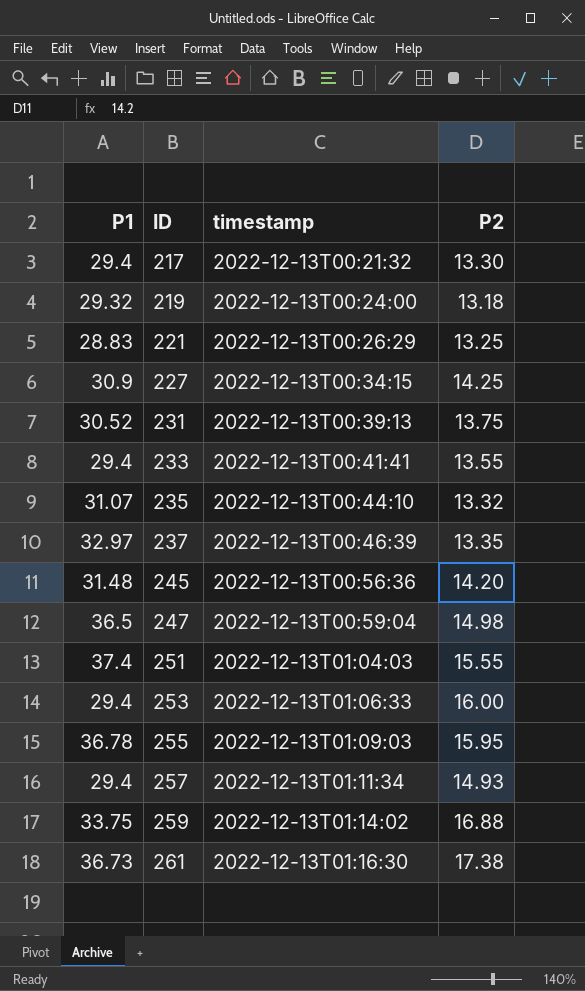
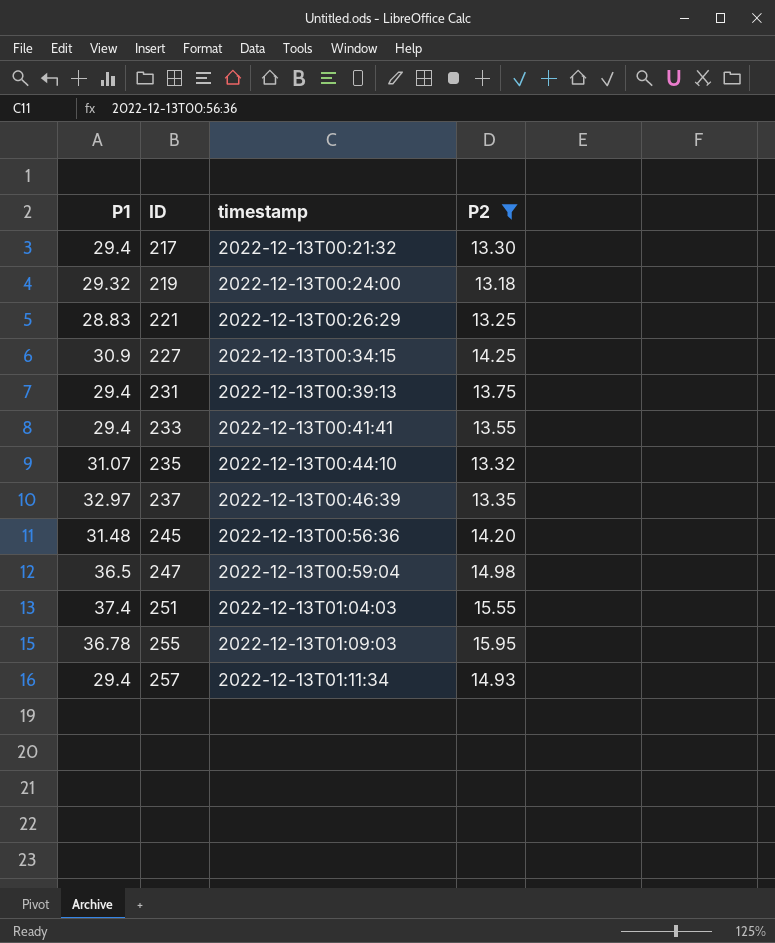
filter: none -> P2 <= 15.95
231 | P1: 30.52 -> 29.4

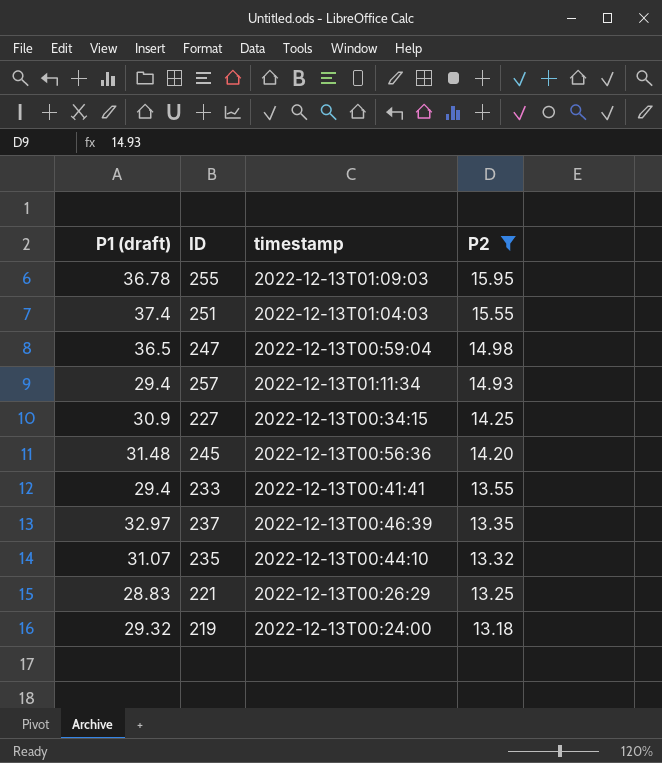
row order: ID ascending -> P2 descending
column name: P1 -> P1 (draft)
row 217: 29.4 | 2022-12-13T00:21:32 | 13.30 -> none
row 231: 29.4 | 2022-12-13T00:39:13 | 13.75 -> none

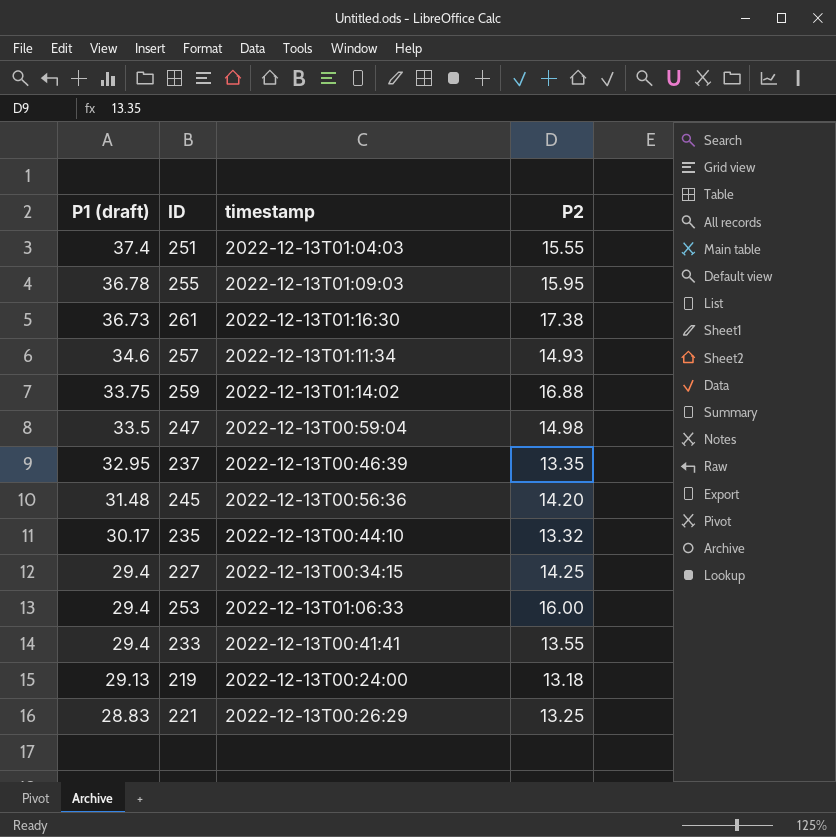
filter: P2 <= 15.95 -> none
row order: P2 descending -> P1 (draft) descending
257 | P1 (draft): 29.4 -> 34.6
247 | P1 (draft): 36.5 -> 33.5
237 | P1 (draft): 32.97 -> 32.95
235 | P1 (draft): 31.07 -> 30.17
227 | P1 (draft): 30.9 -> 29.4
219 | P1 (draft): 29.32 -> 29.13

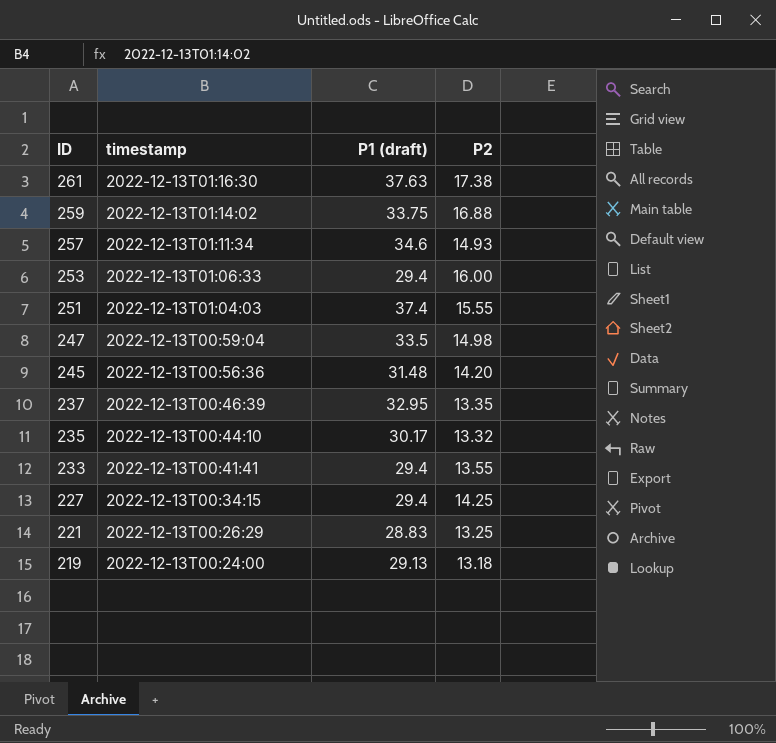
row order: P1 (draft) descending -> ID descending
column P1 (draft) | position: 1 -> 3
row 255: 36.78 | 2022-12-13T01:09:03 | 15.95 -> none
261 | P1 (draft): 36.73 -> 37.63

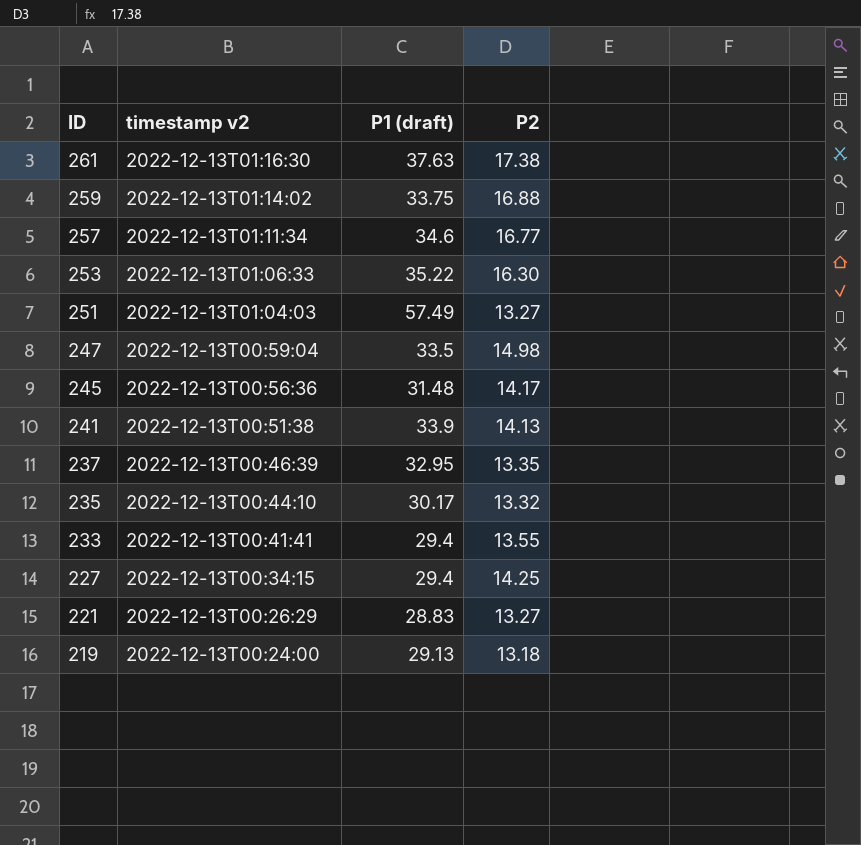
column name: timestamp -> timestamp v2
257 | P2: 14.93 -> 16.77
253 | P1 (draft): 29.4 -> 35.22
253 | P2: 16.00 -> 16.30
251 | P1 (draft): 37.4 -> 57.49
251 | P2: 15.55 -> 13.27
245 | P2: 14.20 -> 14.17
row 241: none -> 2022-12-13T00:51:38 | 33.9 | 14.13
221 | P2: 13.25 -> 13.27

